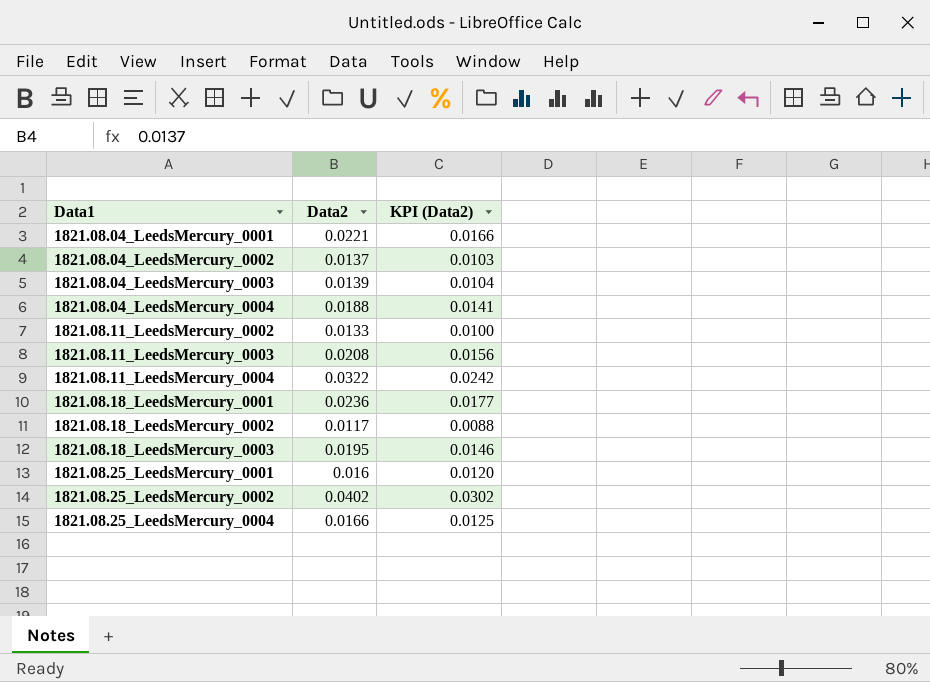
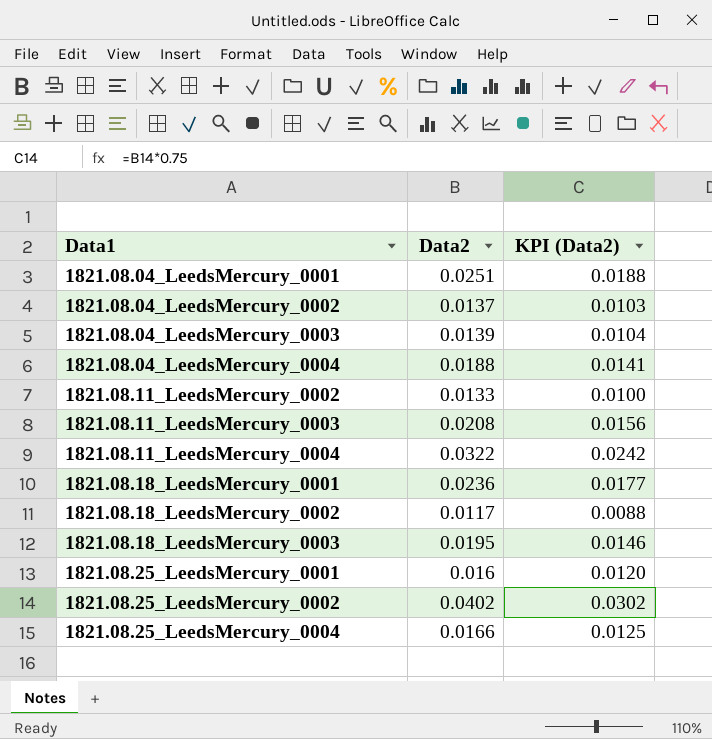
1821.08.04_LeedsMercury_0001 | Data2: 0.0221 -> 0.0251
1821.08.04_LeedsMercury_0001 | KPI (Data2): 0.0166 -> 0.0188

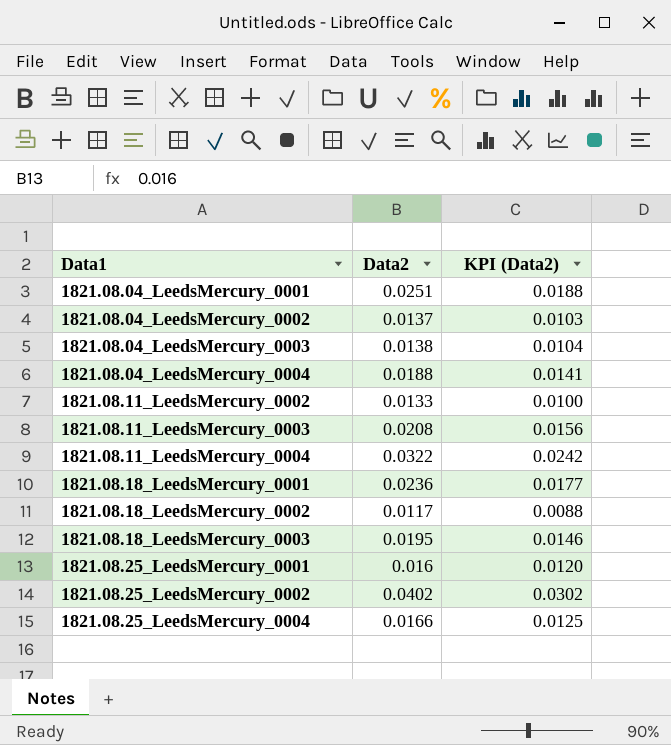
1821.08.04_LeedsMercury_0003 | Data2: 0.0139 -> 0.0138

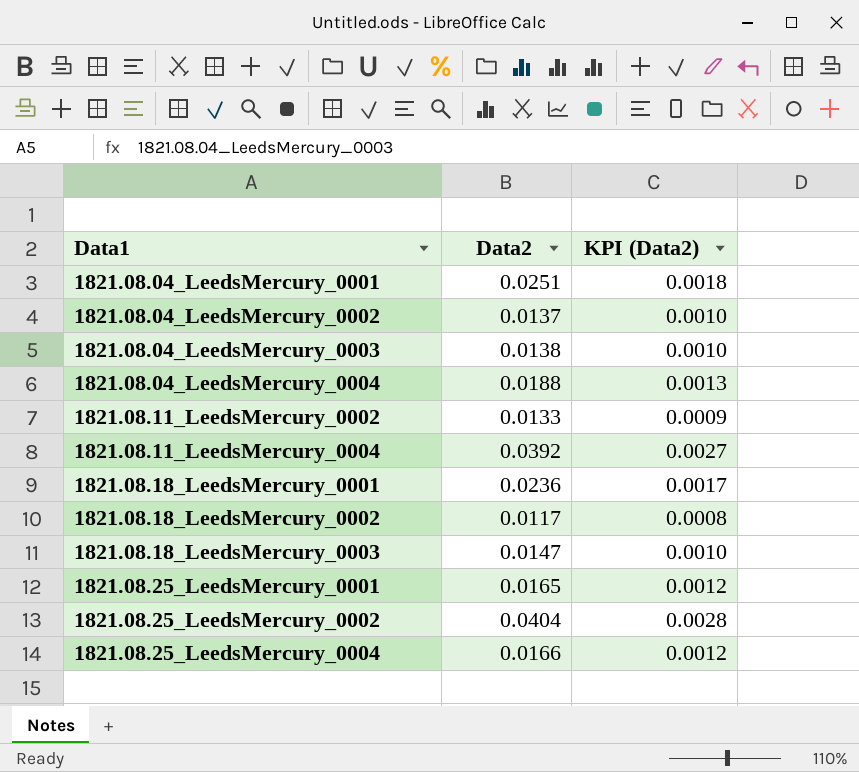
column KPI (Data2) | formula: [Data2] * 0.75 -> [Data2] * 0.07
row 1821.08.11_LeedsMercury_0003: 0.0208 | 0.0156 -> none
1821.08.11_LeedsMercury_0004 | Data2: 0.0322 -> 0.0392
1821.08.18_LeedsMercury_0003 | Data2: 0.0195 -> 0.0147
1821.08.25_LeedsMercury_0001 | Data2: 0.016 -> 0.0165
1821.08.25_LeedsMercury_0002 | Data2: 0.0402 -> 0.0404

